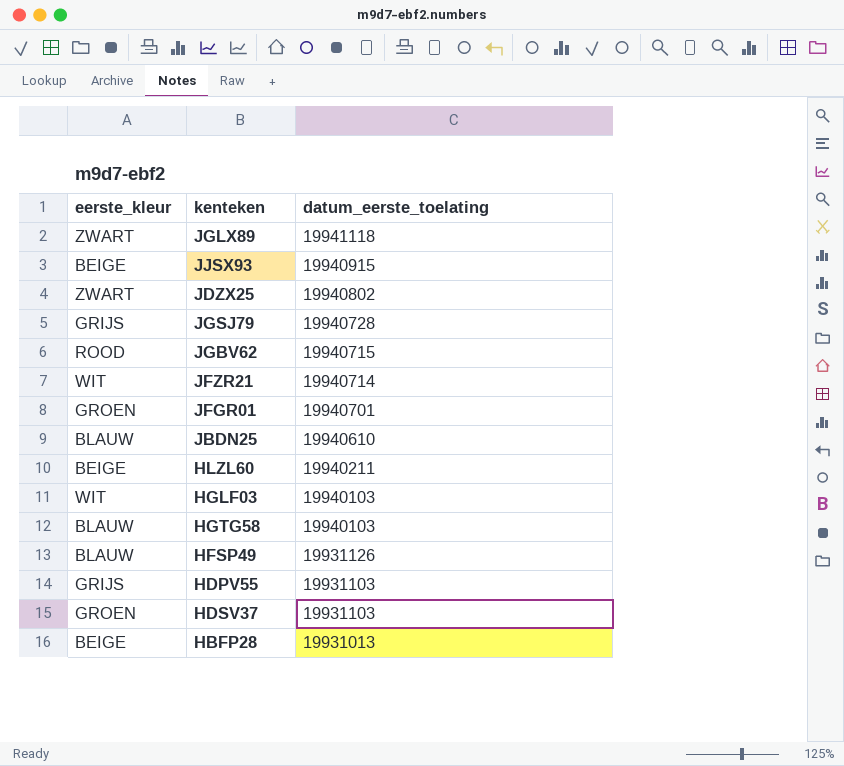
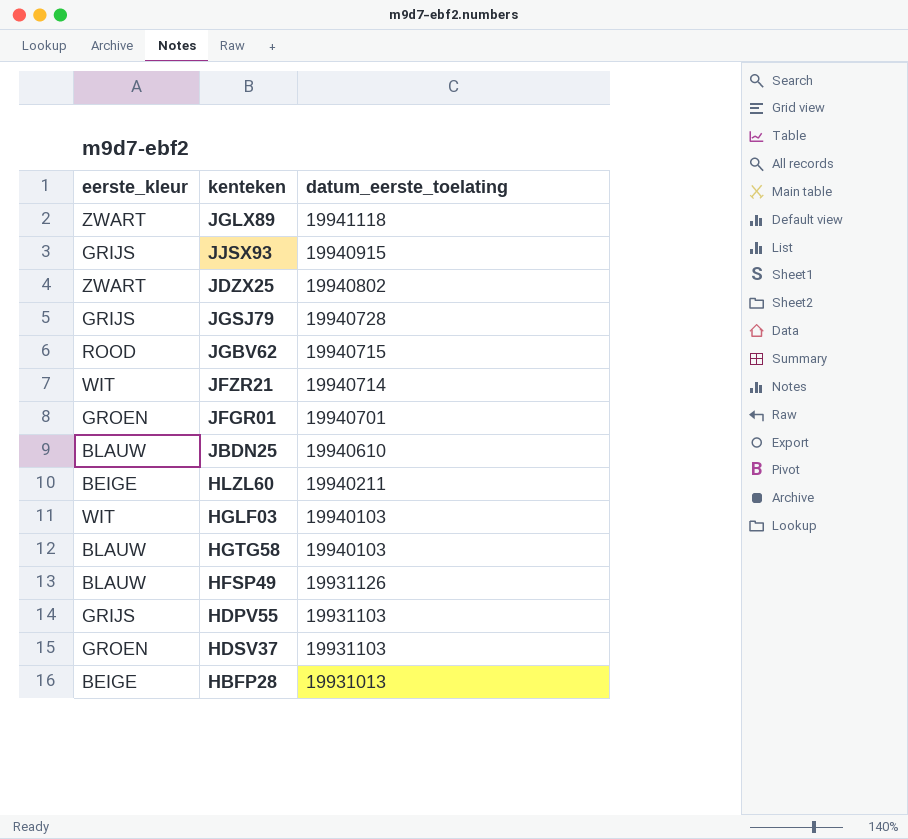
JJSX93 | eerste_kleur: BEIGE -> GRIJS

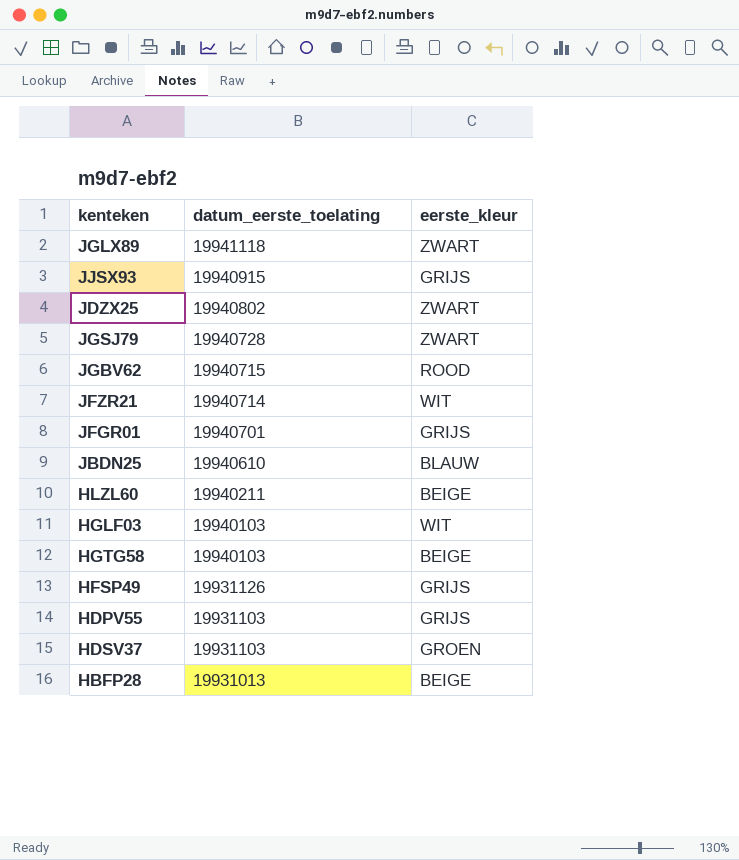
column eerste_kleur | position: 1 -> 3
JGSJ79 | eerste_kleur: GRIJS -> ZWART
JFGR01 | eerste_kleur: GROEN -> GRIJS
HGTG58 | eerste_kleur: BLAUW -> BEIGE
HFSP49 | eerste_kleur: BLAUW -> GRIJS

